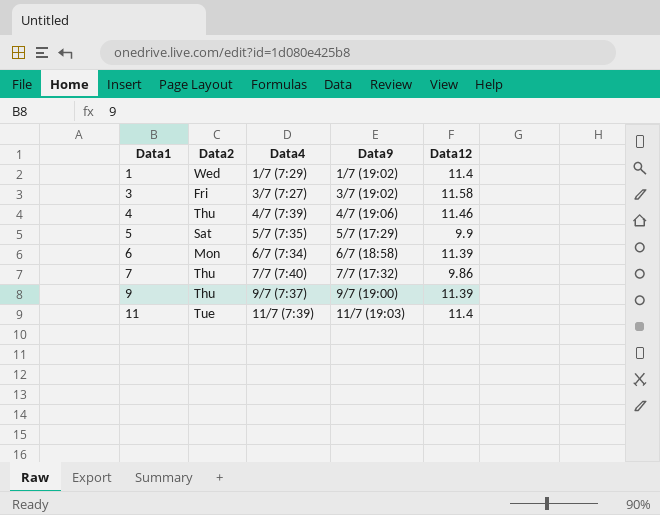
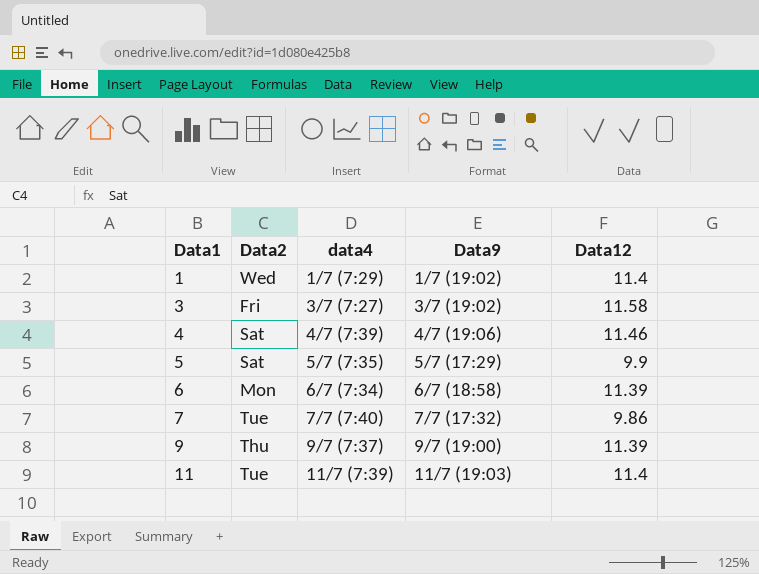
column name: Data4 -> data4
4 | Data2: Thu -> Sat
7 | Data2: Thu -> Tue

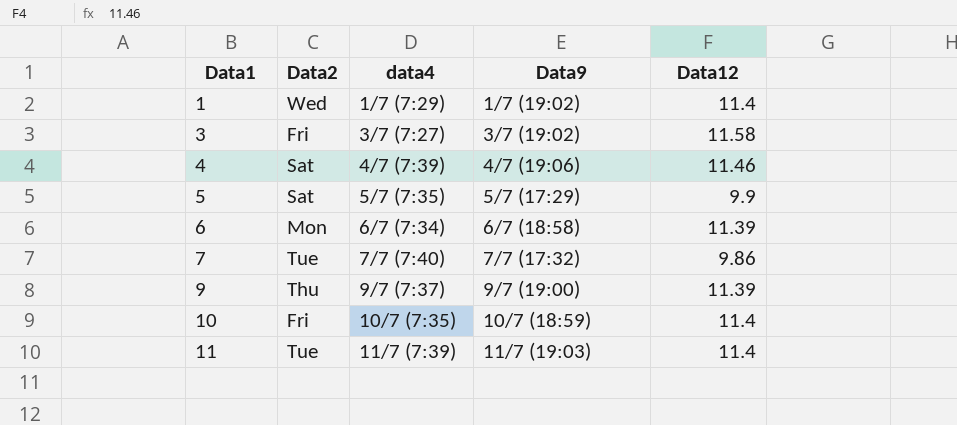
row 10: none -> Fri | 10/7 (7:35) | 10/7 (18:59) | 11.4

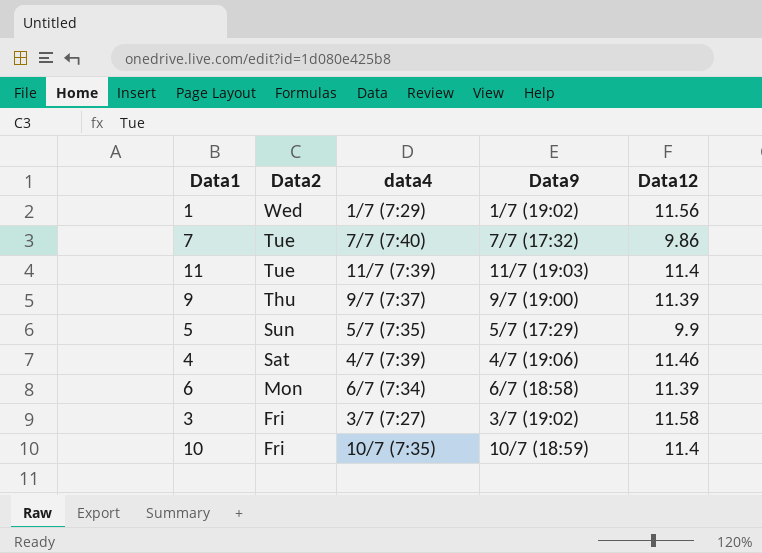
row order: Data1 ascending -> Data2 descending
1 | Data12: 11.4 -> 11.56
5 | Data2: Sat -> Sun

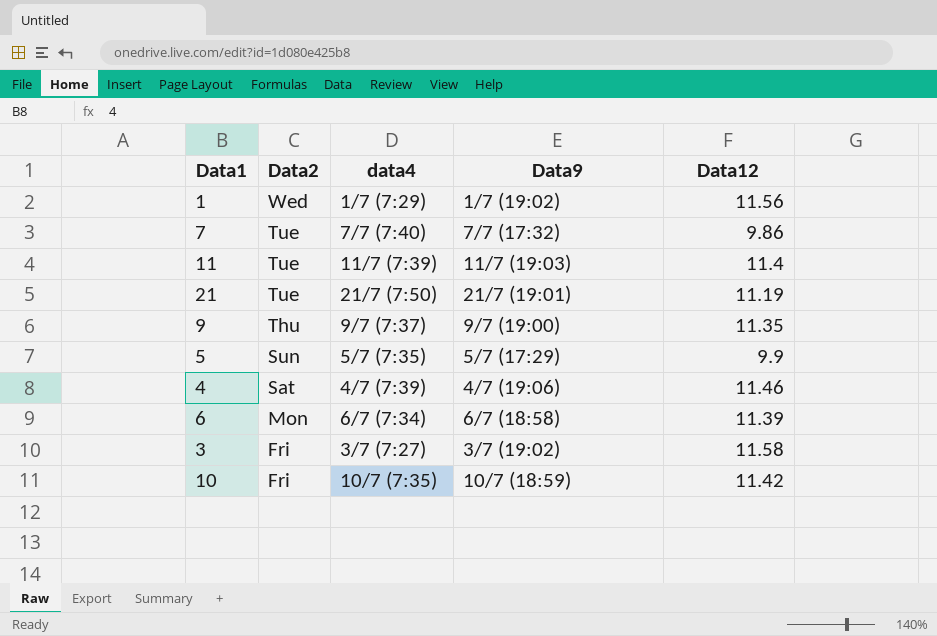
row 21: none -> Tue | 21/7 (7:50) | 21/7 (19:01) | 11.19
9 | Data12: 11.39 -> 11.35
10 | Data12: 11.4 -> 11.42

